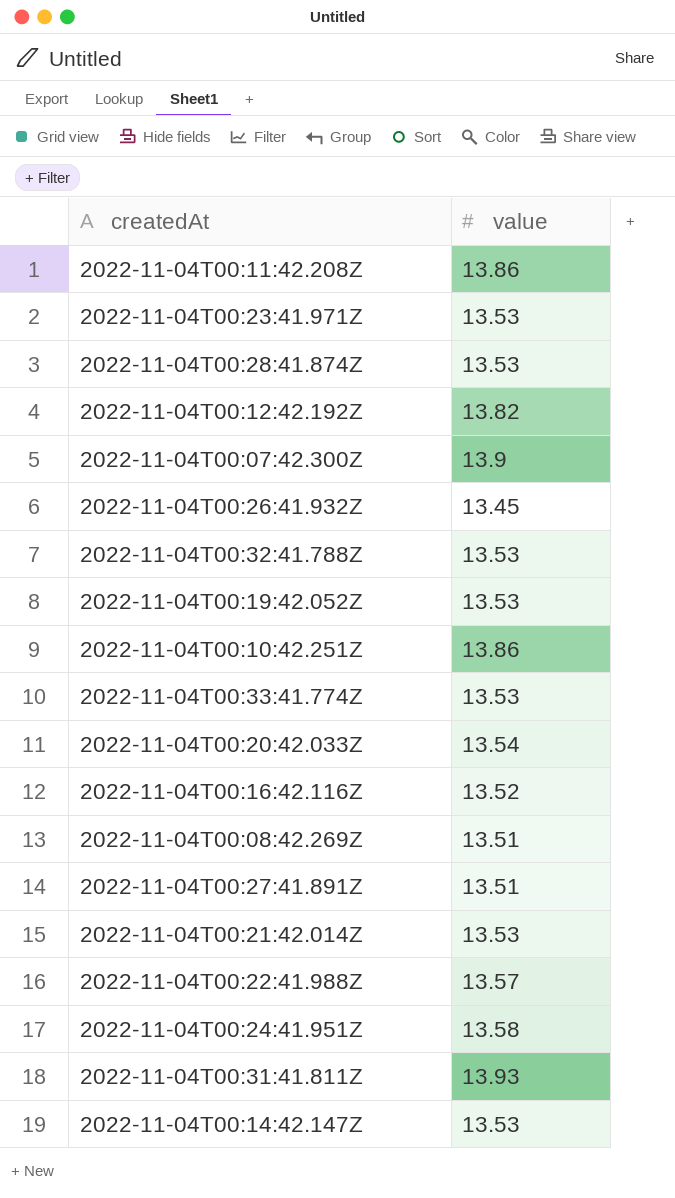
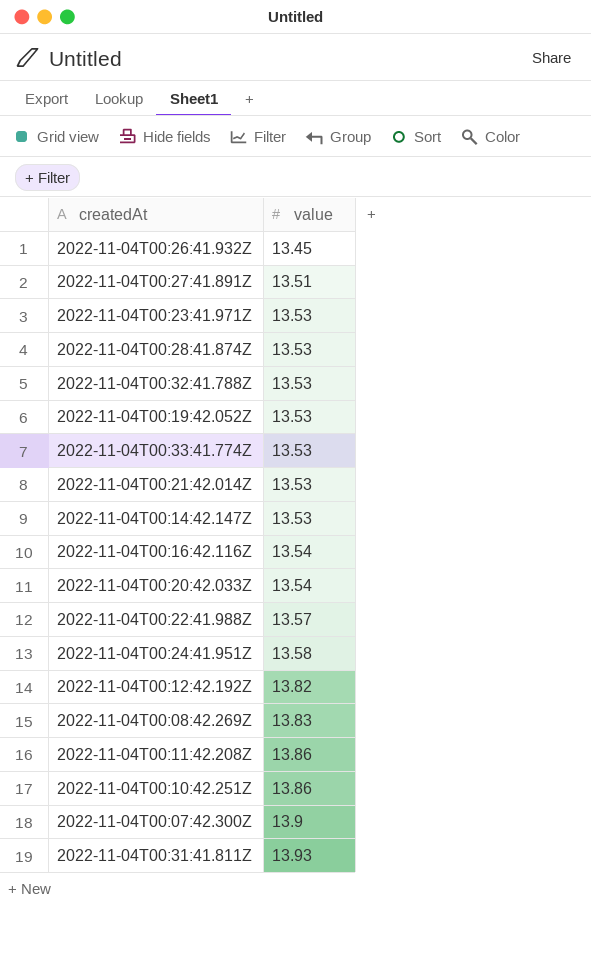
row order: none -> value ascending
2022-11-04T00:16:42.116Z | value: 13.52 -> 13.54
2022-11-04T00:08:42.269Z | value: 13.51 -> 13.83

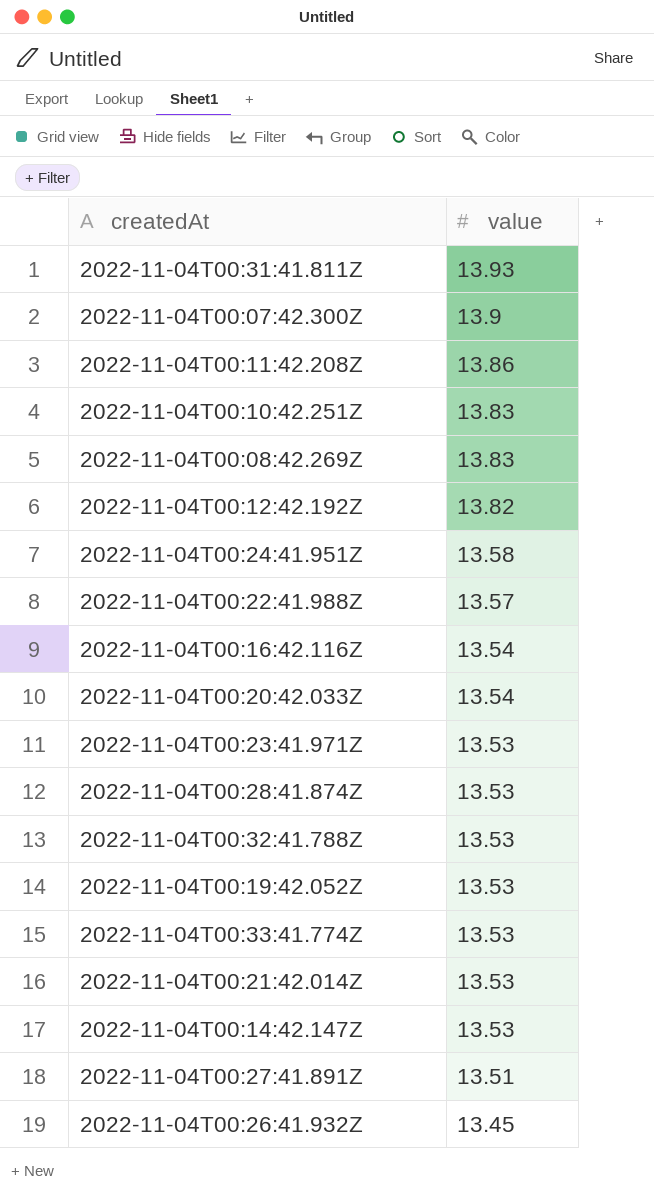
row order: value ascending -> value descending
2022-11-04T00:10:42.251Z | value: 13.86 -> 13.83

